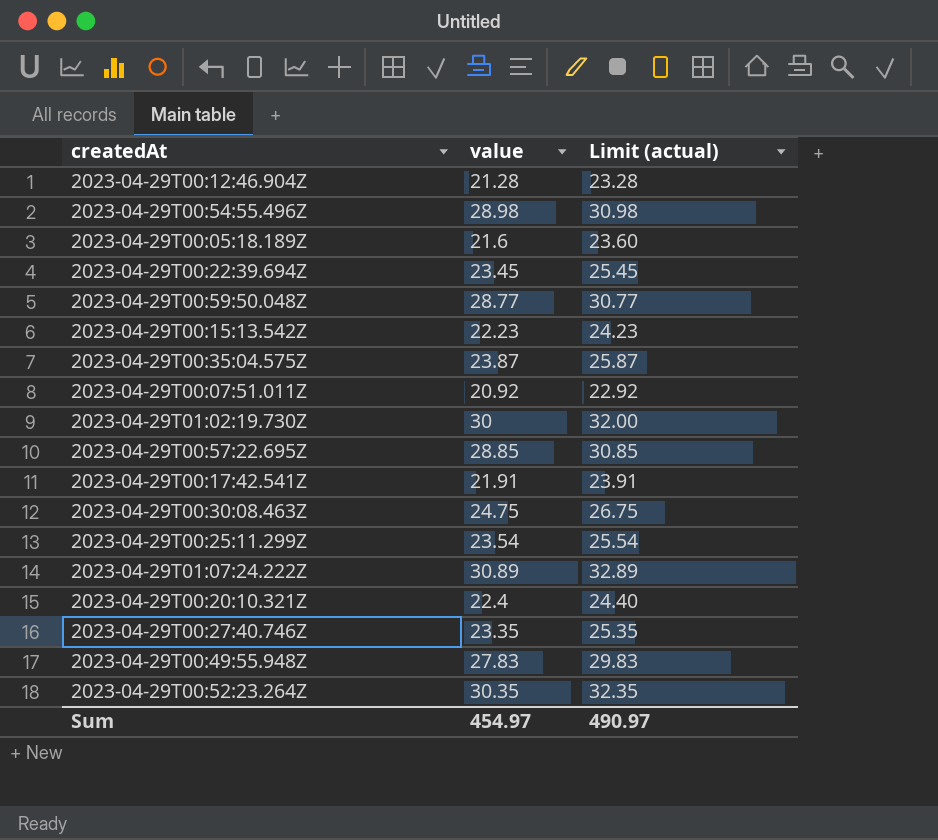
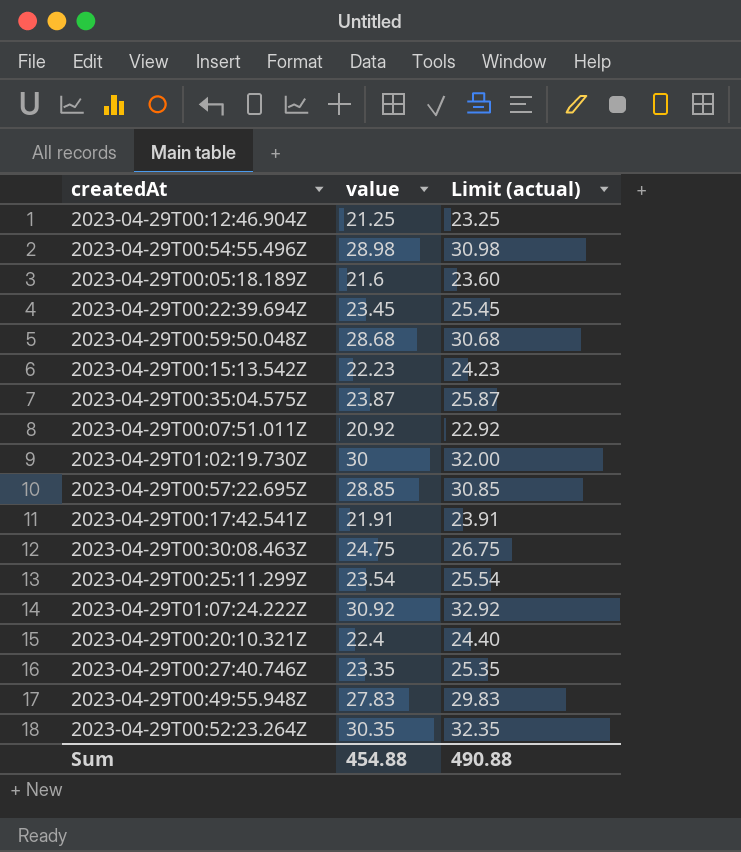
2023-04-29T00:12:46.904Z | value: 21.28 -> 21.25
2023-04-29T00:12:46.904Z | Limit (actual): 23.28 -> 23.25
2023-04-29T00:59:50.048Z | value: 28.77 -> 28.68
2023-04-29T00:59:50.048Z | Limit (actual): 30.77 -> 30.68
2023-04-29T01:07:24.222Z | value: 30.89 -> 30.92
2023-04-29T01:07:24.222Z | Limit (actual): 32.89 -> 32.92
Sum | value: 454.97 -> 454.88
Sum | Limit (actual): 490.97 -> 490.88

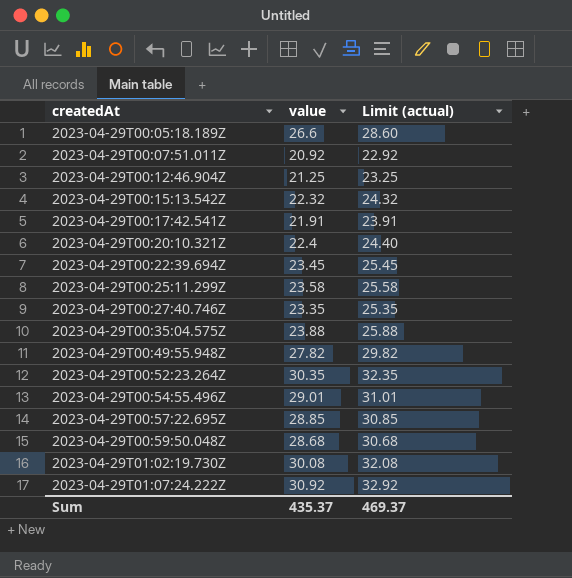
row order: none -> createdAt ascending
row 2023-04-29T00:30:08.463Z: 24.75 | 26.75 -> none
2023-04-29T00:05:18.189Z | value: 21.6 -> 26.6
2023-04-29T00:05:18.189Z | Limit (actual): 23.60 -> 28.60
2023-04-29T00:15:13.542Z | value: 22.23 -> 22.32
2023-04-29T00:15:13.542Z | Limit (actual): 24.23 -> 24.32
2023-04-29T00:25:11.299Z | value: 23.54 -> 23.58
2023-04-29T00:25:11.299Z | Limit (actual): 25.54 -> 25.58
2023-04-29T00:35:04.575Z | value: 23.87 -> 23.88
2023-04-29T00:35:04.575Z | Limit (actual): 25.87 -> 25.88
2023-04-29T00:49:55.948Z | value: 27.83 -> 27.82
2023-04-29T00:49:55.948Z | Limit (actual): 29.83 -> 29.82
2023-04-29T00:54:55.496Z | value: 28.98 -> 29.01
2023-04-29T00:54:55.496Z | Limit (actual): 30.98 -> 31.01
2023-04-29T01:02:19.730Z | value: 30 -> 30.08
2023-04-29T01:02:19.730Z | Limit (actual): 32.00 -> 32.08
Sum | value: 454.88 -> 435.37
Sum | Limit (actual): 490.88 -> 469.37

